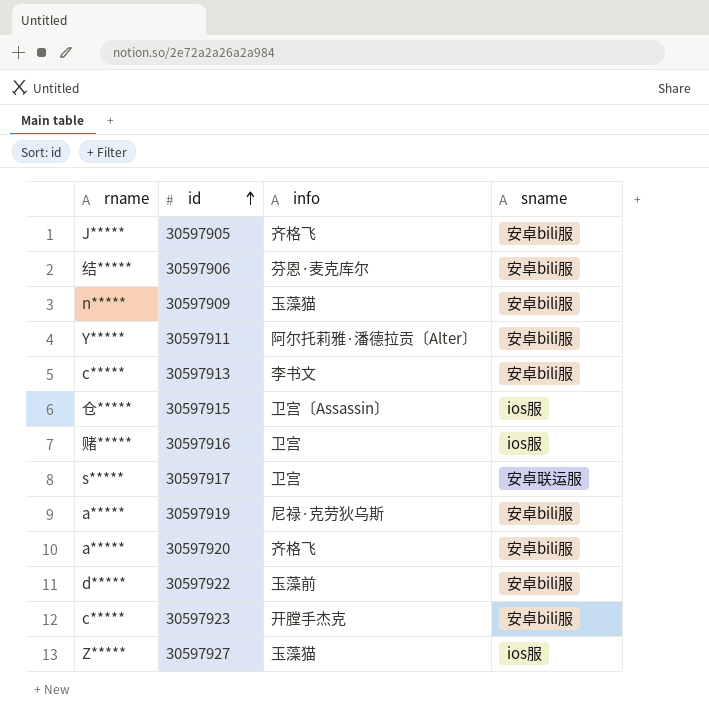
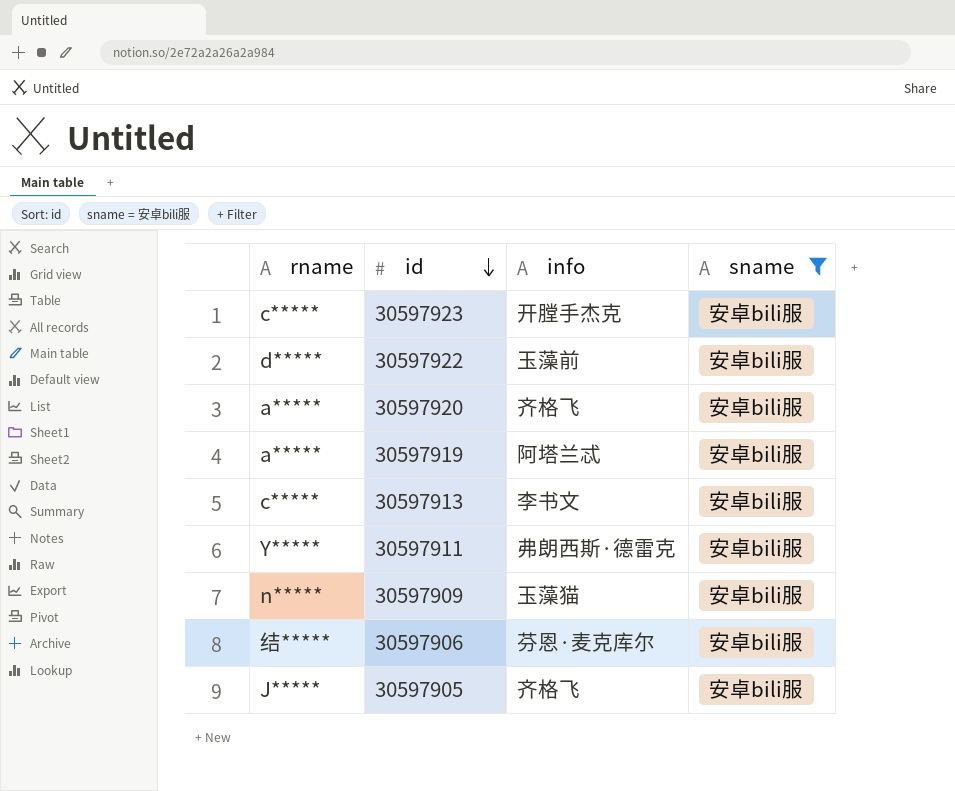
filter: none -> sname = 安卓bili服
row order: id ascending -> id descending
30597919 | info: 尼禄·克劳狄乌斯 -> 阿塔兰忒
30597911 | info: 阿尔托莉雅·潘德拉贡〔Alter〕 -> 弗朗西斯·德雷克

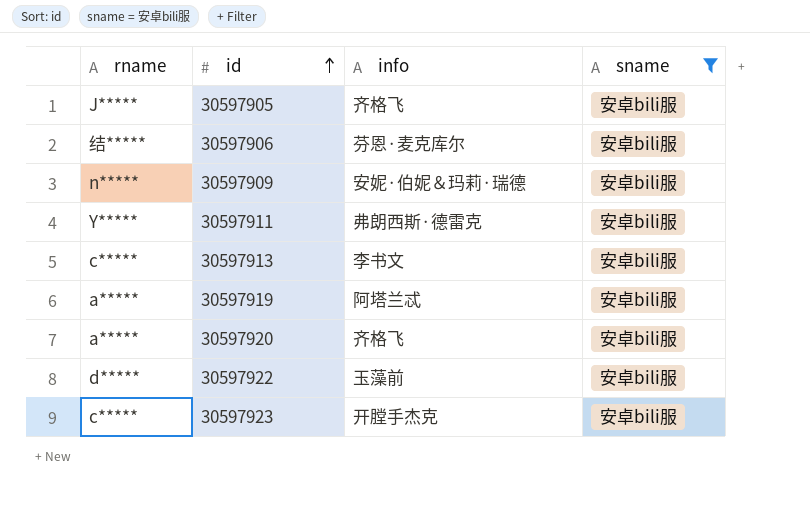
row order: id descending -> id ascending
30597909 | info: 玉藻猫 -> 安妮·伯妮＆玛莉·瑞德

